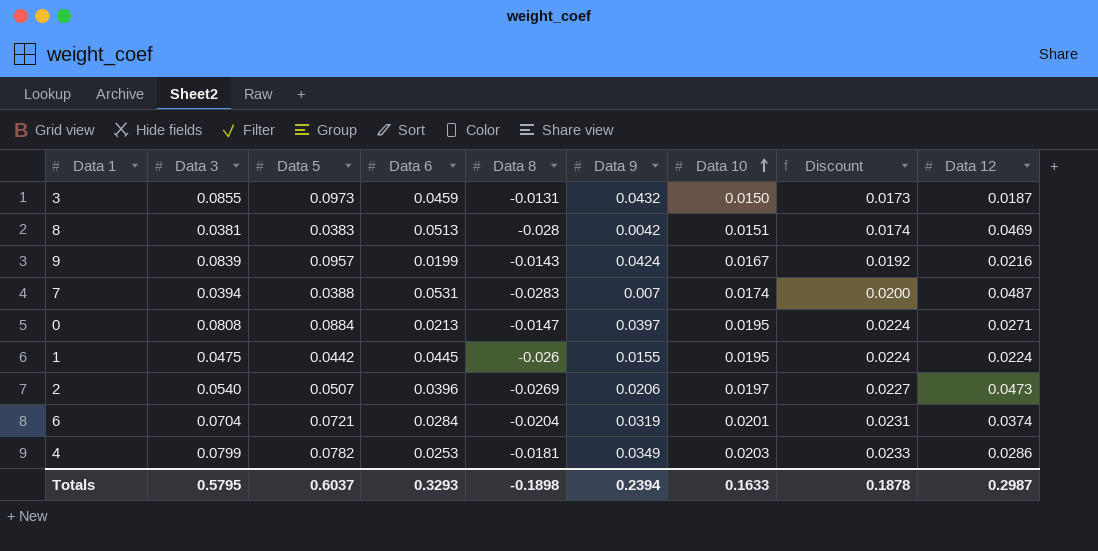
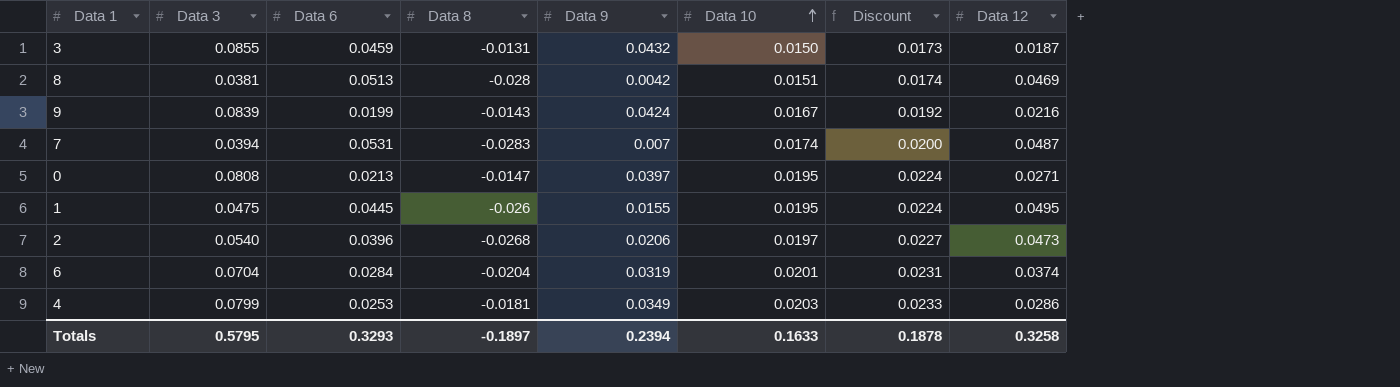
column Data 5 | position: 3 -> none
1 | Data 12: 0.0224 -> 0.0495
2 | Data 8: -0.0269 -> -0.0268
Totals | Data 8: -0.1898 -> -0.1897
Totals | Data 12: 0.2987 -> 0.3258

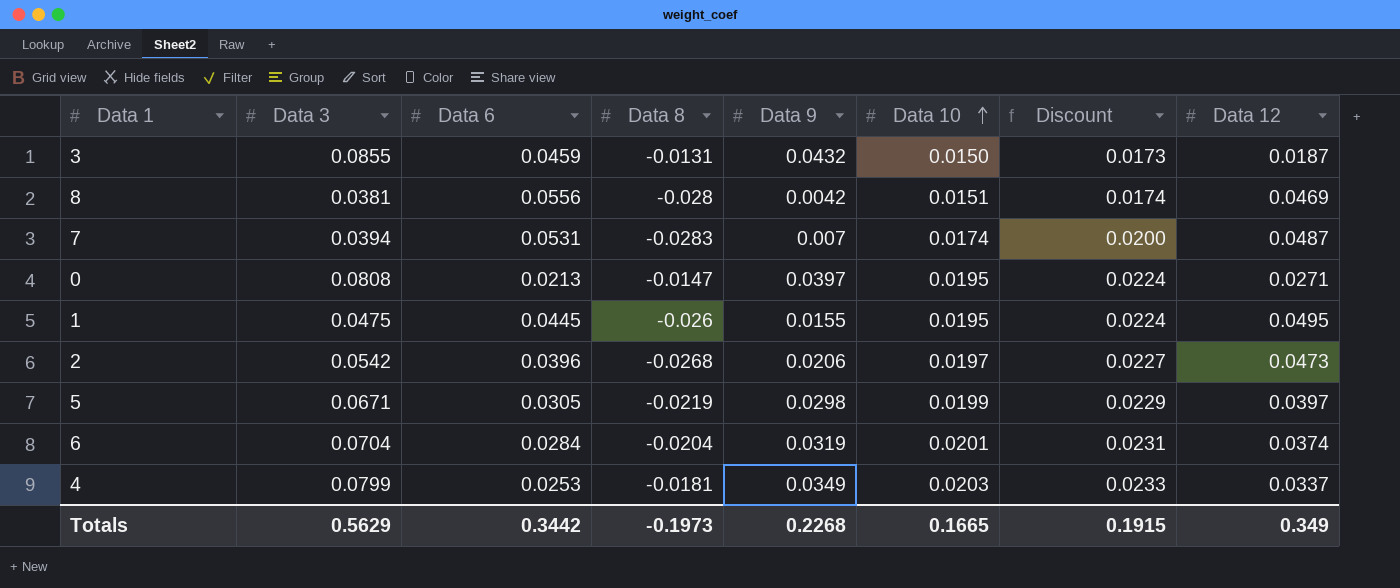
row 9: 0.0839 | 0.0199 | -0.0143 | 0.0424 | 0.0167 | 0.0192 | 0.0216 -> none
8 | Data 6: 0.0513 -> 0.0556
2 | Data 3: 0.0540 -> 0.0542
row 5: none -> 0.0671 | 0.0305 | -0.0219 | 0.0298 | 0.0199 | 0.0229 | 0.0397
4 | Data 12: 0.0286 -> 0.0337
Totals | Data 3: 0.5795 -> 0.5629
Totals | Data 6: 0.3293 -> 0.3442
Totals | Data 8: -0.1897 -> -0.1973
Totals | Data 9: 0.2394 -> 0.2268
Totals | Data 10: 0.1633 -> 0.1665
Totals | Discount: 0.1878 -> 0.1915
Totals | Data 12: 0.3258 -> 0.349

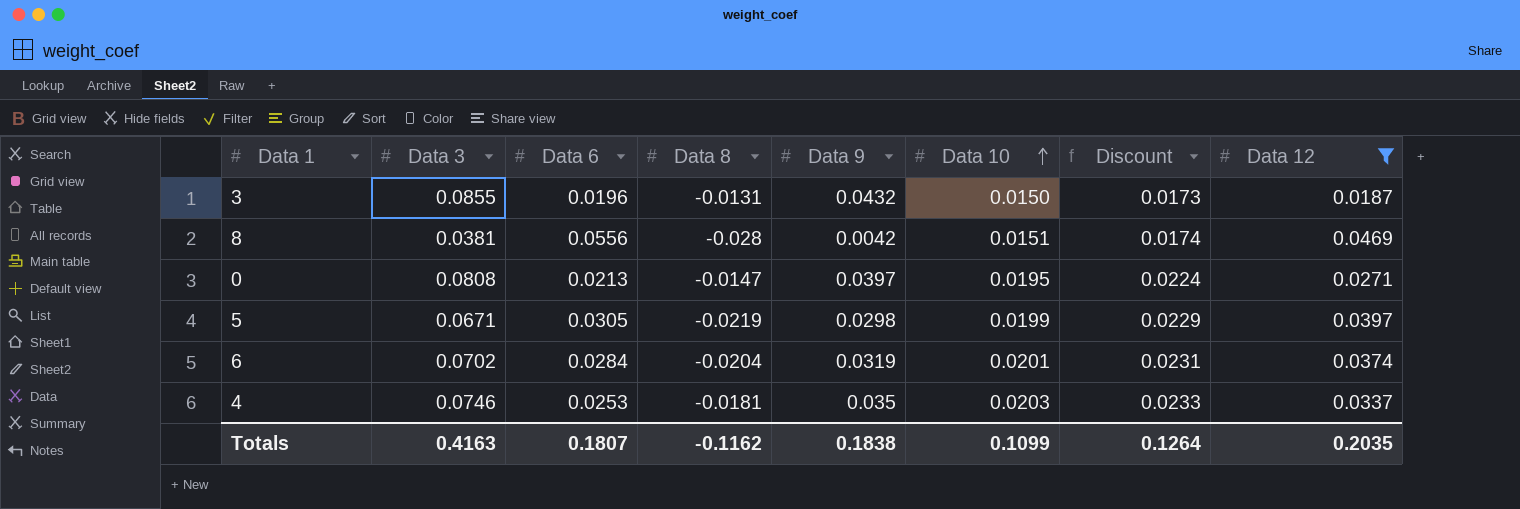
filter: none -> Data 12 <= 0.0469
3 | Data 6: 0.0459 -> 0.0196
6 | Data 3: 0.0704 -> 0.0702
4 | Data 3: 0.0799 -> 0.0746
4 | Data 9: 0.0349 -> 0.035
Totals | Data 3: 0.5629 -> 0.4163
Totals | Data 6: 0.3442 -> 0.1807
Totals | Data 8: -0.1973 -> -0.1162
Totals | Data 9: 0.2268 -> 0.1838
Totals | Data 10: 0.1665 -> 0.1099
Totals | Discount: 0.1915 -> 0.1264
Totals | Data 12: 0.349 -> 0.2035

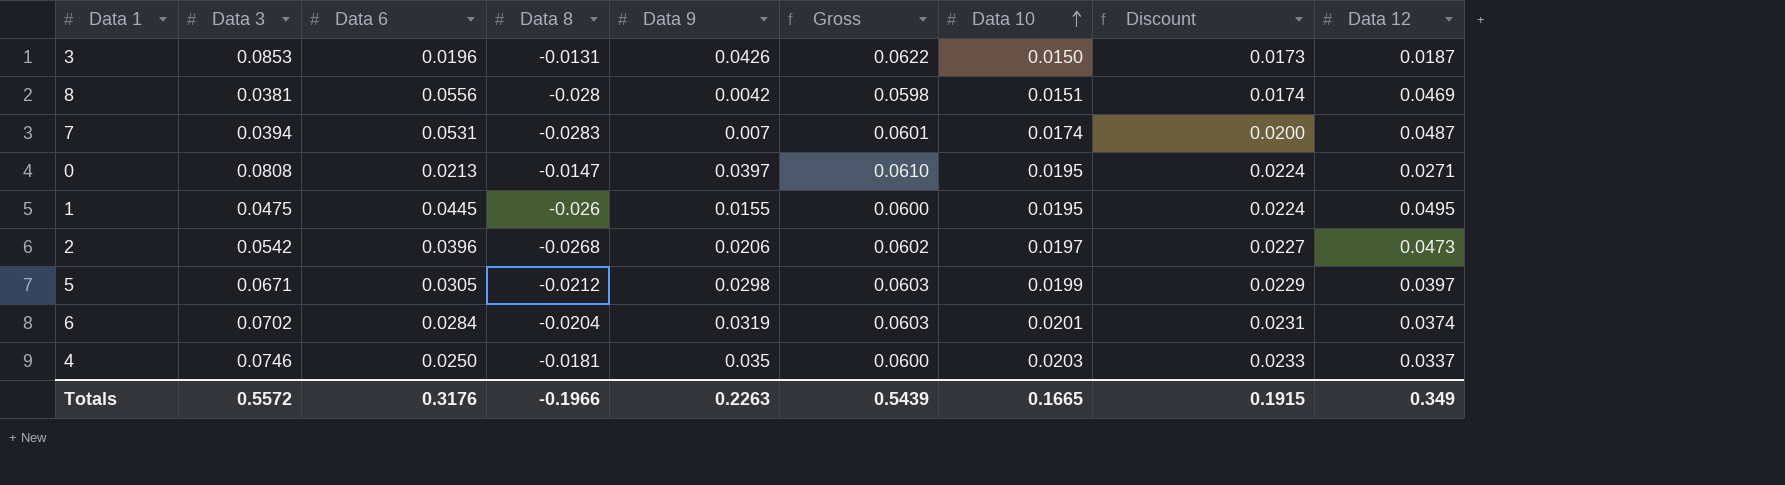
filter: Data 12 <= 0.0469 -> none
column Gross | formula: none -> [Data 6] + [Data 9]
3 | Data 3: 0.0855 -> 0.0853
3 | Data 9: 0.0432 -> 0.0426
5 | Data 8: -0.0219 -> -0.0212
4 | Data 6: 0.0253 -> 0.0250
Totals | Data 3: 0.4163 -> 0.5572
Totals | Data 6: 0.1807 -> 0.3176
Totals | Data 8: -0.1162 -> -0.1966
Totals | Data 9: 0.1838 -> 0.2263
Totals | Data 10: 0.1099 -> 0.1665
Totals | Discount: 0.1264 -> 0.1915
Totals | Data 12: 0.2035 -> 0.349

